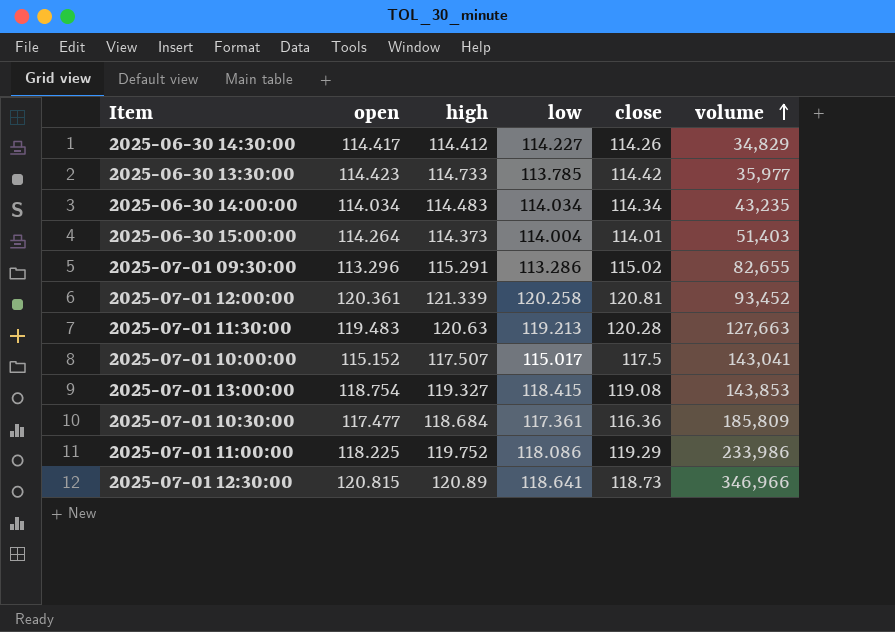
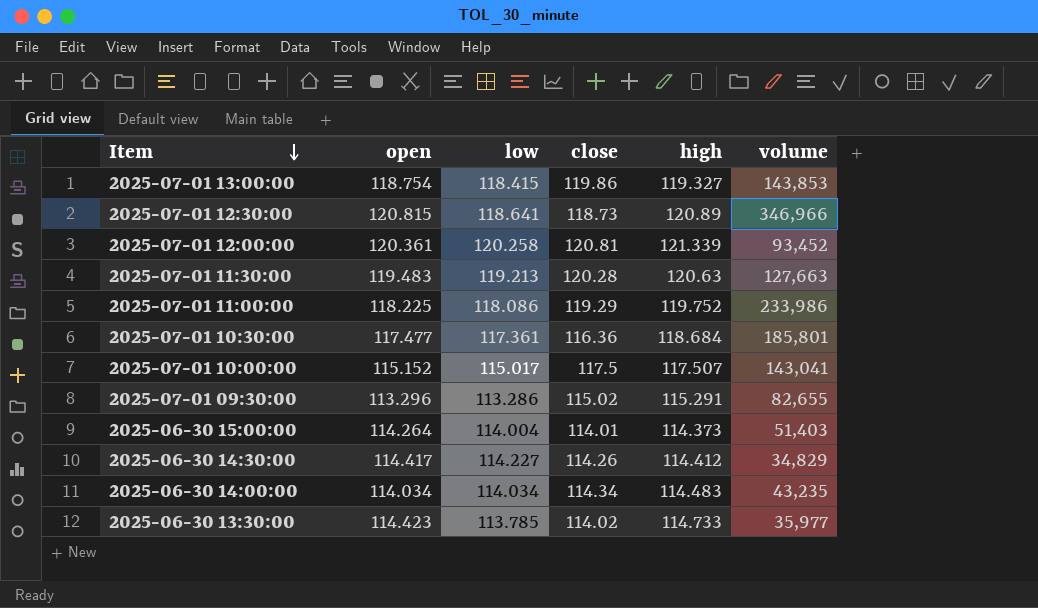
row order: volume ascending -> Item descending
column high | position: 3 -> 5
2025-07-01 13:00:00 | close: 119.08 -> 119.86
2025-07-01 10:30:00 | volume: 185,809 -> 185,801
2025-06-30 13:30:00 | close: 114.42 -> 114.02

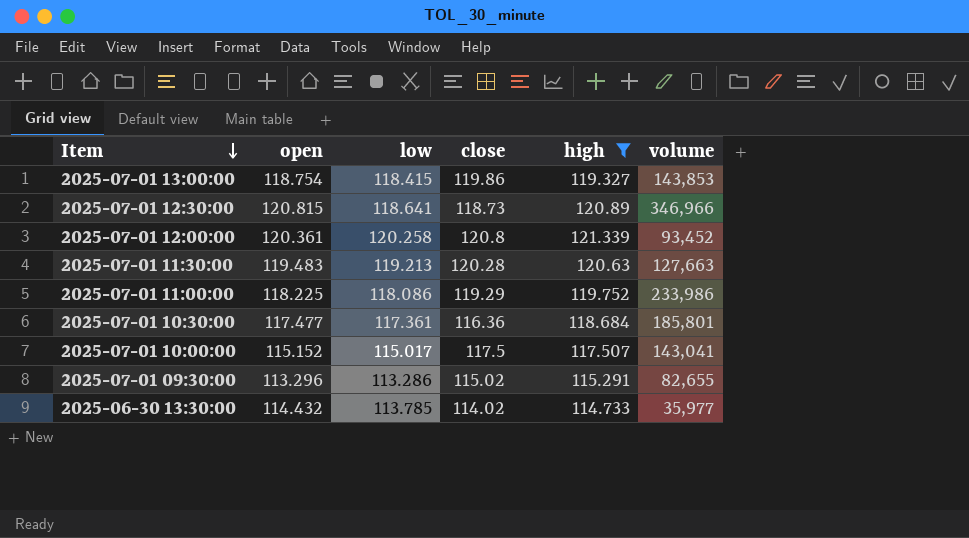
filter: none -> high >= 114.733
2025-07-01 12:00:00 | close: 120.81 -> 120.8
2025-06-30 13:30:00 | open: 114.423 -> 114.432

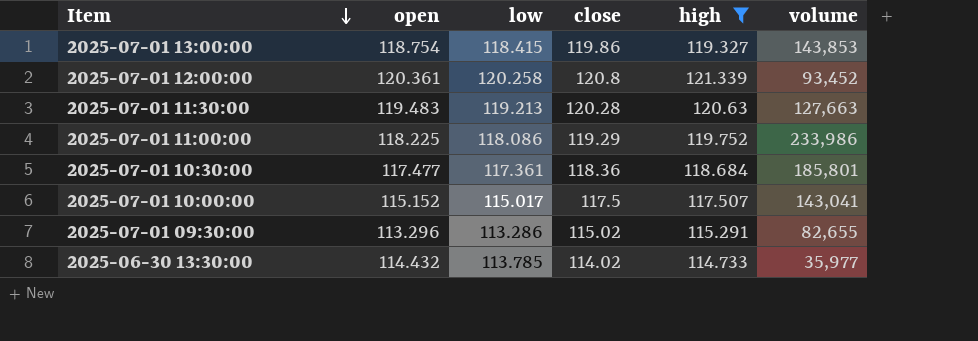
row 2025-07-01 12:30:00: 120.815 | 118.641 | 118.73 | 120.89 | 346,966 -> none
2025-07-01 10:30:00 | close: 116.36 -> 118.36

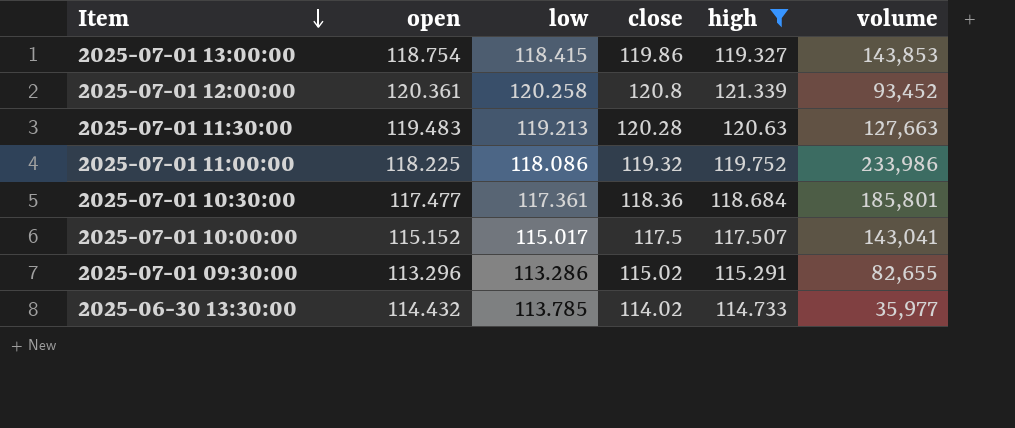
2025-07-01 11:00:00 | close: 119.29 -> 119.32

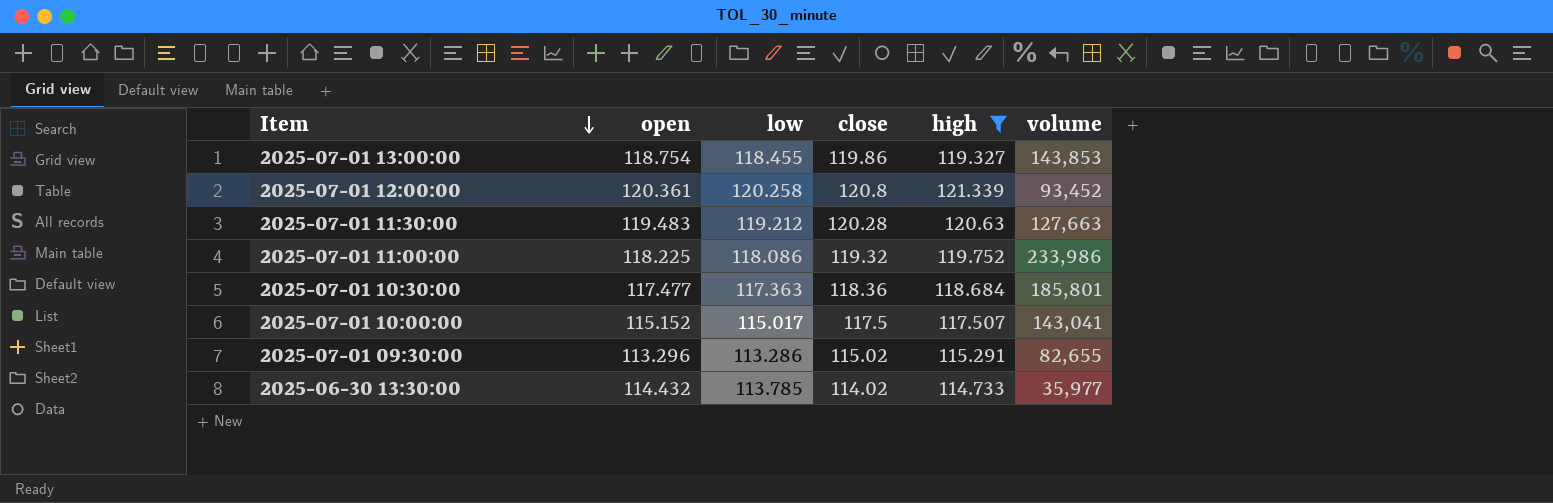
2025-07-01 13:00:00 | low: 118.415 -> 118.455
2025-07-01 11:30:00 | low: 119.213 -> 119.212
2025-07-01 10:30:00 | low: 117.361 -> 117.363

